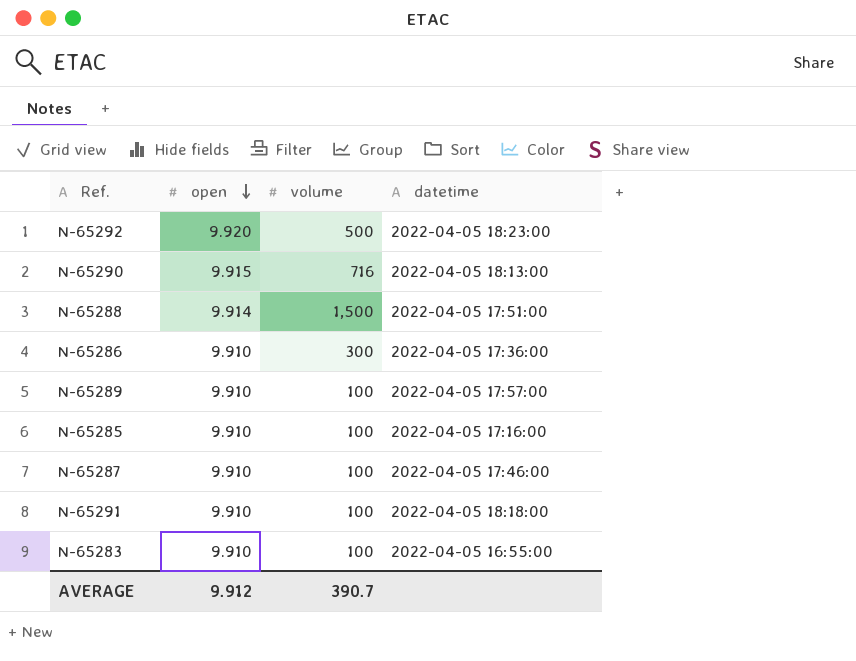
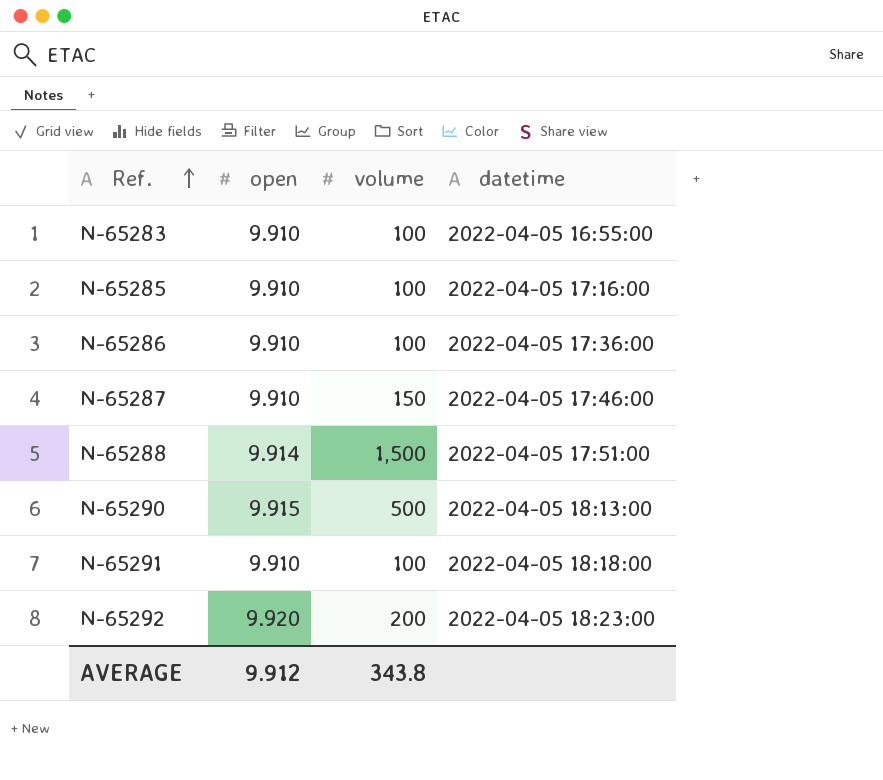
row order: open descending -> Ref. ascending
row N-65289: 9.910 | 100 | 2022-04-05 17:57:00 -> none
N-65286 | volume: 300 -> 100
N-65287 | volume: 100 -> 150
N-65290 | volume: 716 -> 500
N-65292 | volume: 500 -> 200
AVERAGE | volume: 390.7 -> 343.8

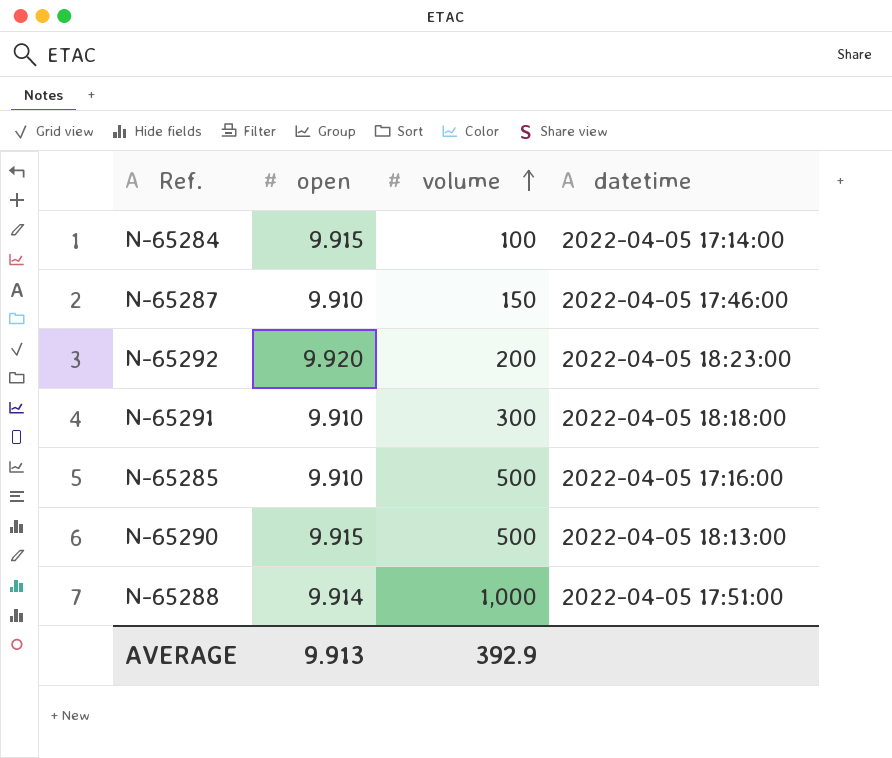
row order: Ref. ascending -> volume ascending
row N-65283: 9.910 | 100 | 2022-04-05 16:55:00 -> none
row N-65286: 9.910 | 100 | 2022-04-05 17:36:00 -> none
row N-65284: none -> 9.915 | 100 | 2022-04-05 17:14:00
N-65291 | volume: 100 -> 300
N-65285 | volume: 100 -> 500
N-65288 | volume: 1,500 -> 1,000
AVERAGE | open: 9.912 -> 9.913
AVERAGE | volume: 343.8 -> 392.9

